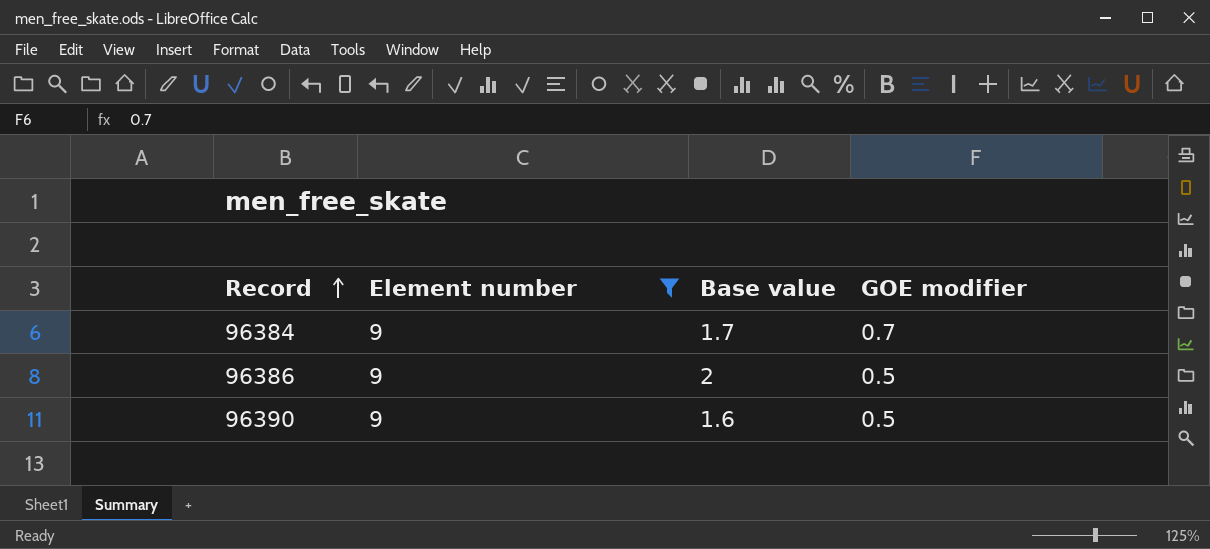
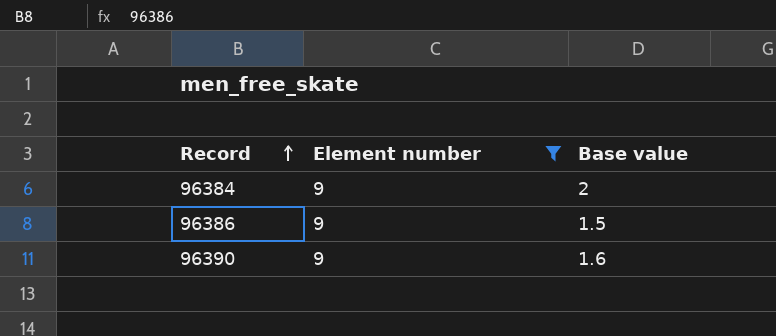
column GOE modifier | position: 4 -> none
96384 | Base value: 1.7 -> 2
96386 | Base value: 2 -> 1.5

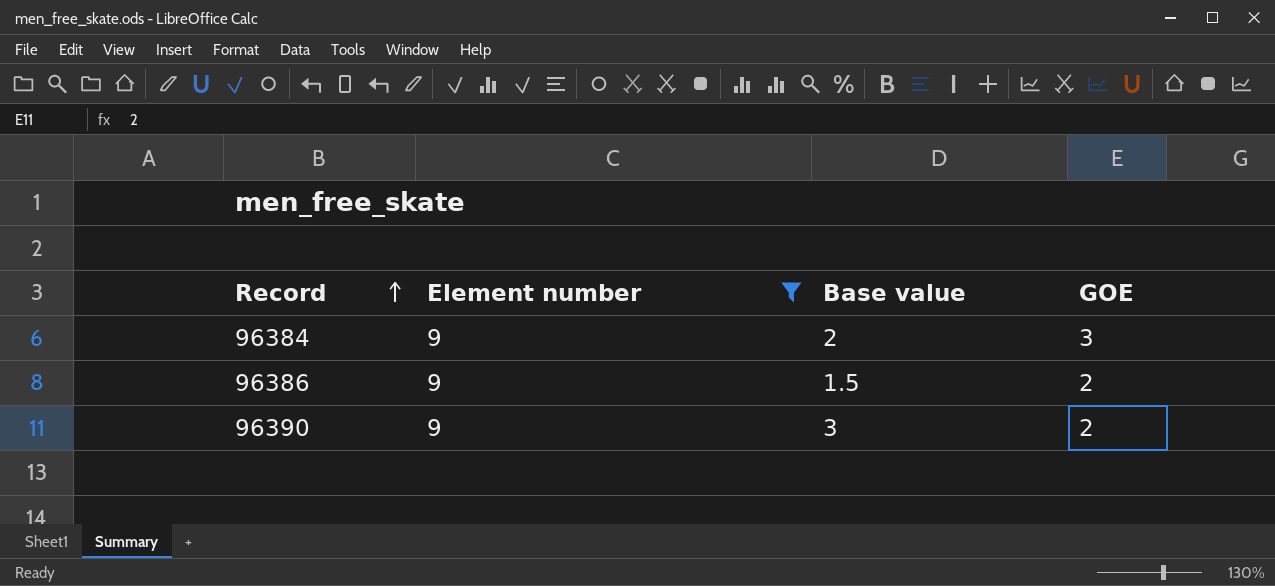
column GOE | position: none -> 4
96390 | Base value: 1.6 -> 3

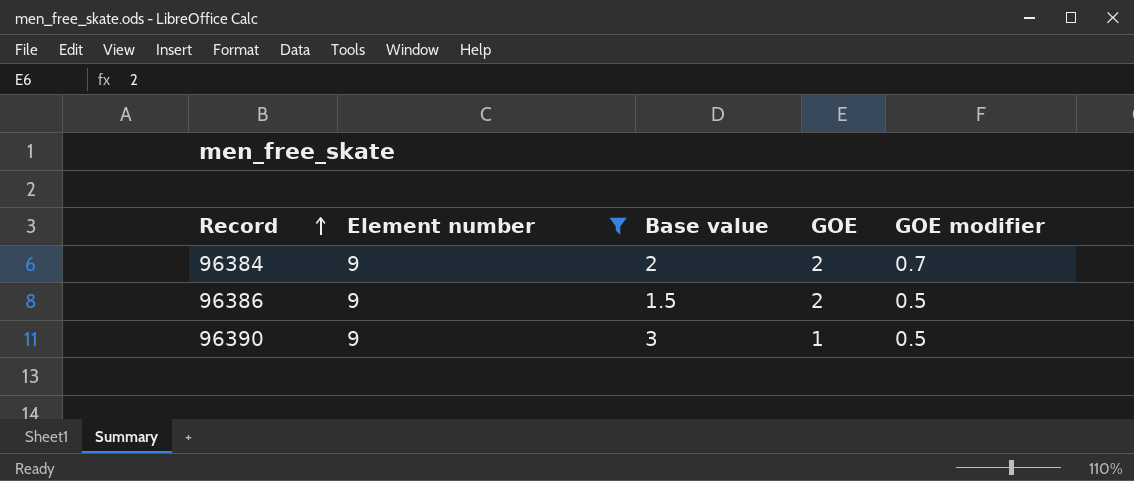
column GOE modifier | position: none -> 5
96384 | GOE: 3 -> 2
96390 | GOE: 2 -> 1

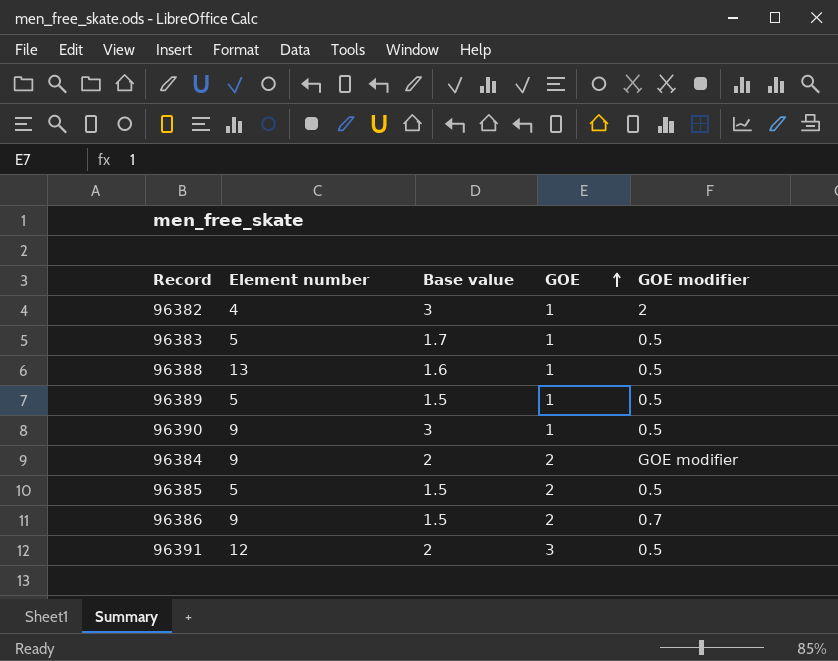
filter: Element number = 9 -> none
row order: Record ascending -> GOE ascending
96384 | GOE modifier: 0.7 -> GOE modifier
96386 | GOE modifier: 0.5 -> 0.7

